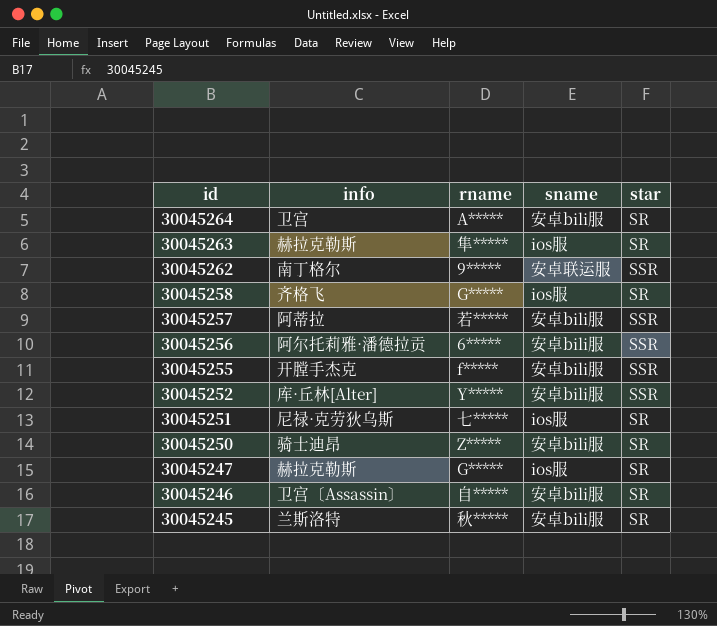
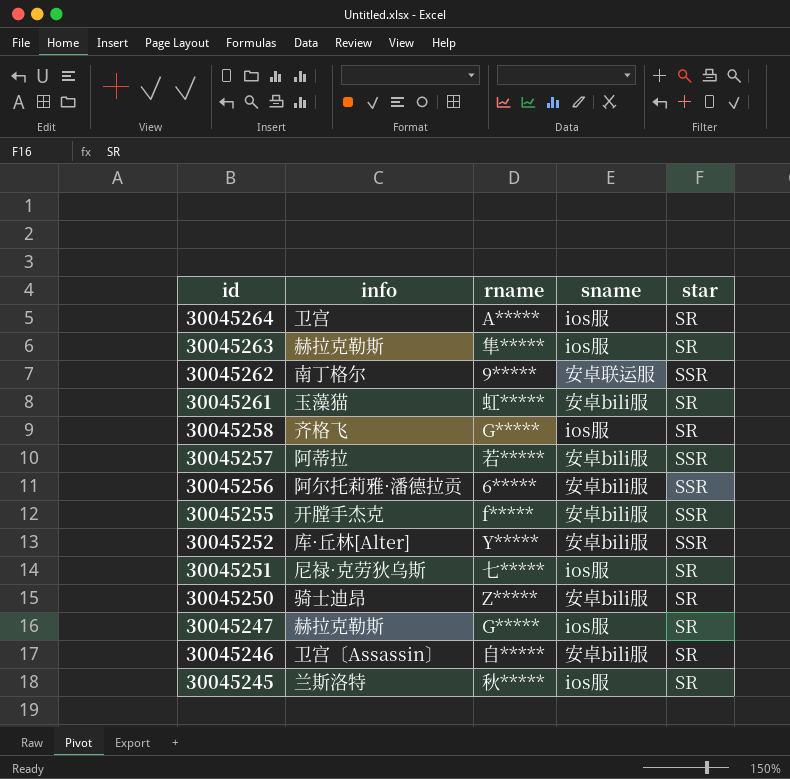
30045264 | sname: 安卓bili服 -> ios服
row 30045261: none -> 玉藻猫 | 虹***** | 安卓bili服 | SR
30045245 | sname: 安卓bili服 -> ios服

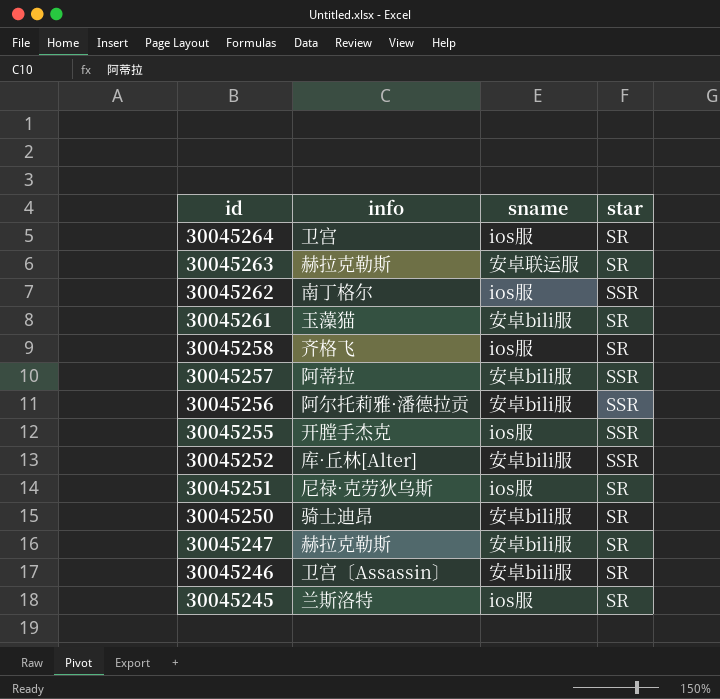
column rname | position: 3 -> none
30045263 | sname: ios服 -> 安卓联运服
30045262 | sname: 安卓联运服 -> ios服
30045255 | sname: 安卓bili服 -> ios服
30045247 | sname: ios服 -> 安卓bili服

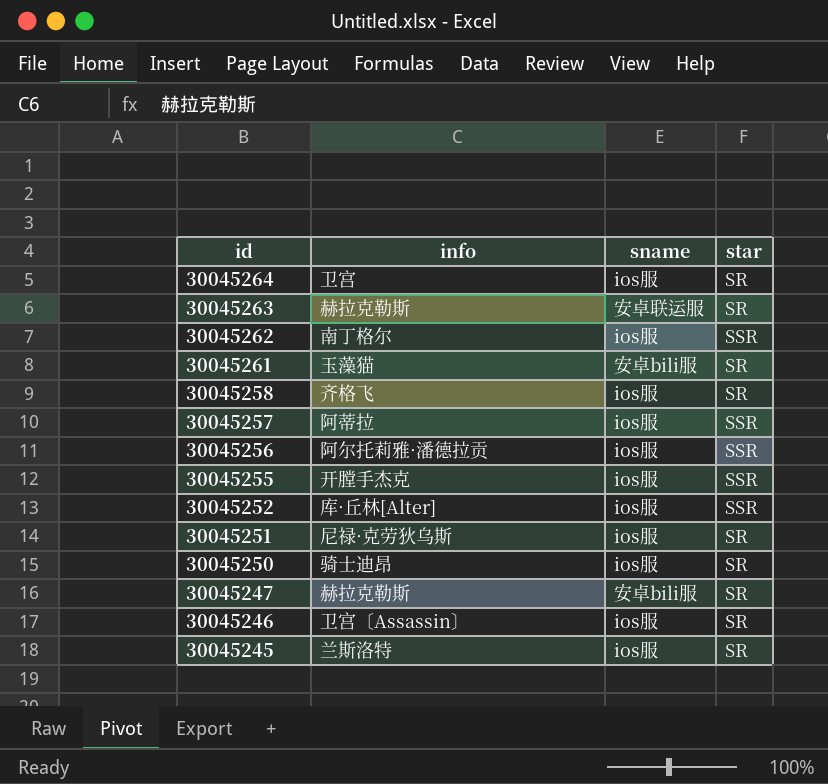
30045257 | sname: 安卓bili服 -> ios服
30045256 | sname: 安卓bili服 -> ios服
30045252 | sname: 安卓bili服 -> ios服
30045250 | sname: 安卓bili服 -> ios服
30045246 | sname: 安卓bili服 -> ios服

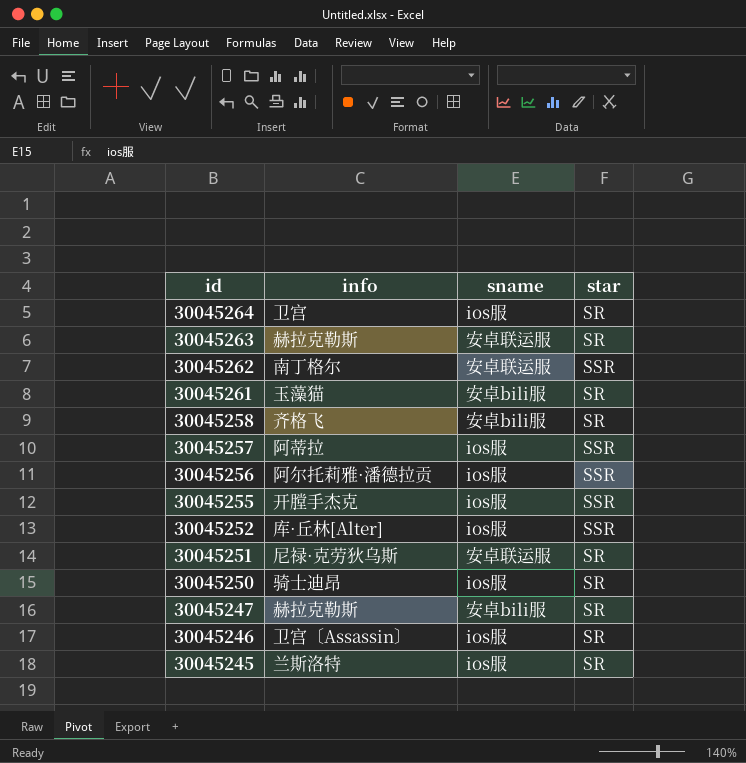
30045262 | sname: ios服 -> 安卓联运服
30045258 | sname: ios服 -> 安卓bili服
30045251 | sname: ios服 -> 安卓联运服

